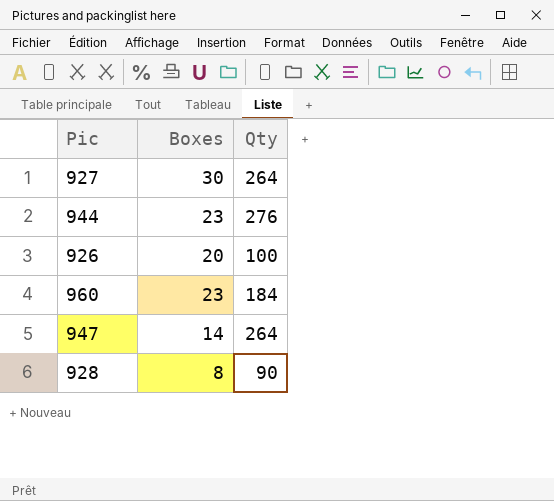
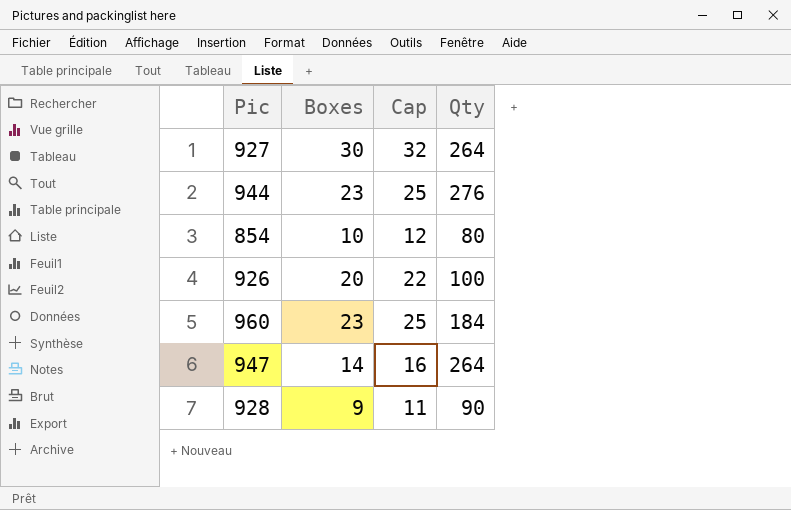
column Cap | formula: none -> [Boxes] + 2
row 854: none -> 10 | 12 | 80
928 | Boxes: 8 -> 9

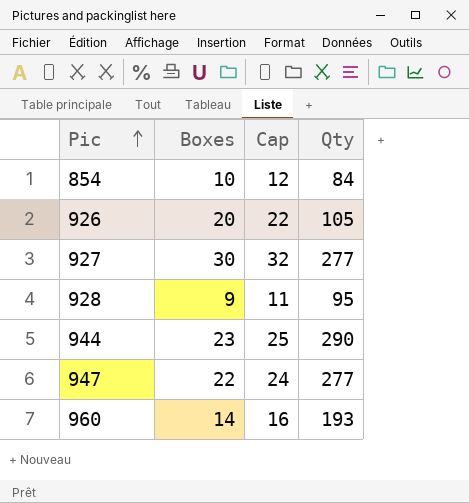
row order: none -> Pic ascending
854 | Qty: 80 -> 84
926 | Qty: 100 -> 105
927 | Qty: 264 -> 277
928 | Qty: 90 -> 95
944 | Qty: 276 -> 290
947 | Boxes: 14 -> 22
947 | Cap: 16 -> 24
947 | Qty: 264 -> 277
960 | Boxes: 23 -> 14
960 | Cap: 25 -> 16
960 | Qty: 184 -> 193

